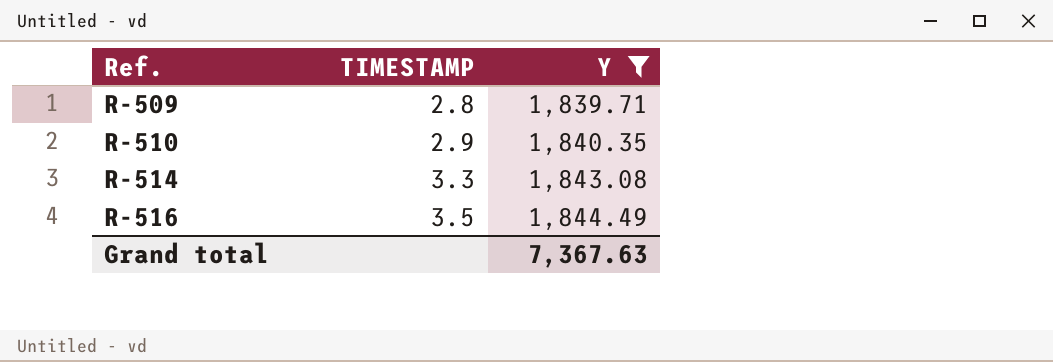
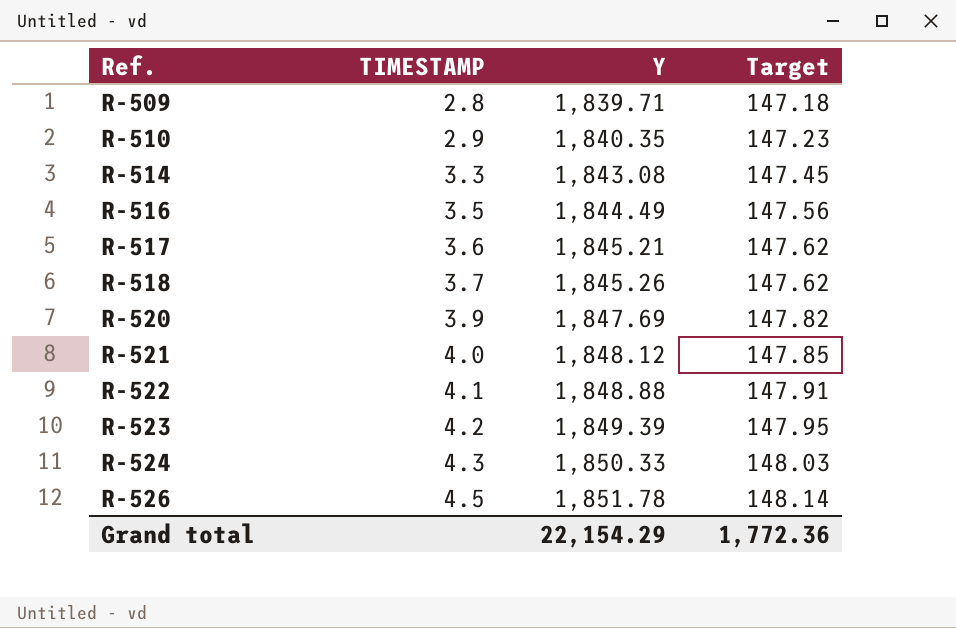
filter: Y <= 1,844.49 -> none
column Target | formula: none -> [Y] * 0.08
Grand total | Y: 7,367.63 -> 22,154.29

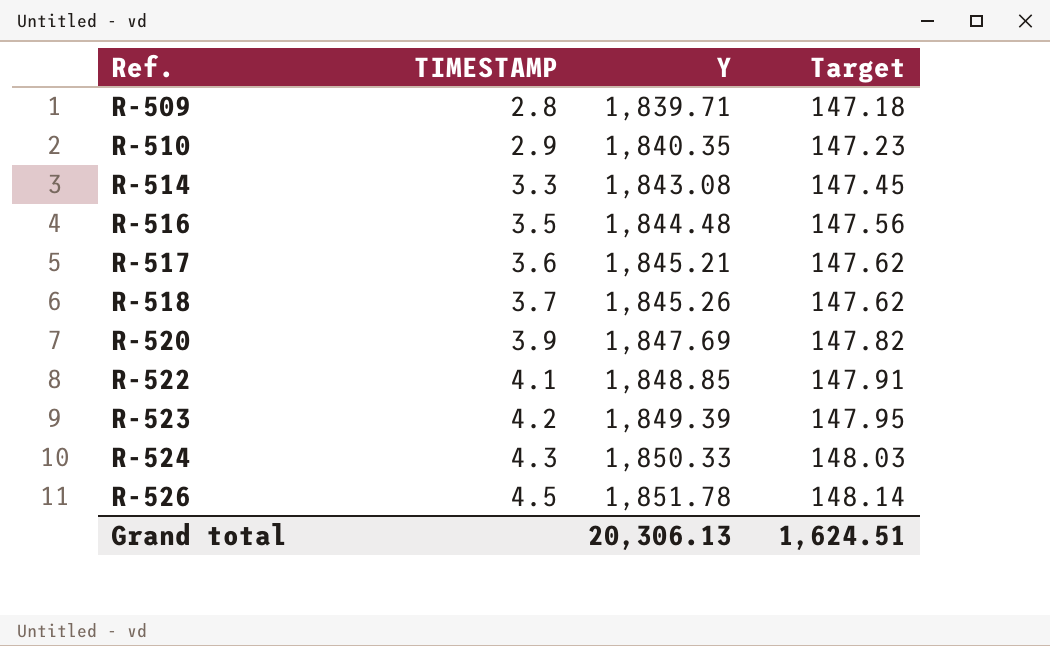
row R-521: 4.0 | 1,848.12 | 147.85 -> none
R-516 | Y: 1,844.49 -> 1,844.48
R-522 | Y: 1,848.88 -> 1,848.85
Grand total | Y: 22,154.29 -> 20,306.13
Grand total | Target: 1,772.36 -> 1,624.51

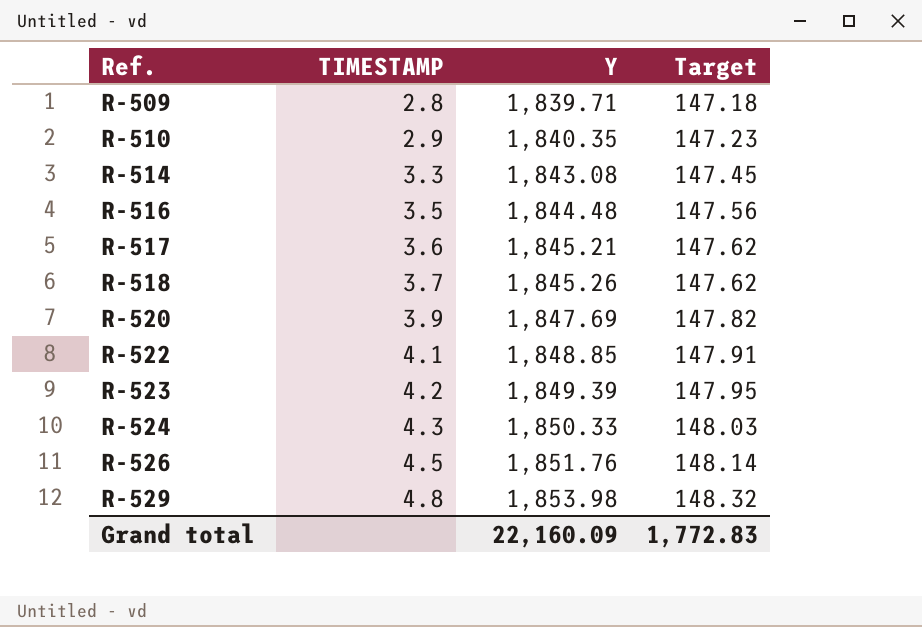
R-526 | Y: 1,851.78 -> 1,851.76
row R-529: none -> 4.8 | 1,853.98 | 148.32
Grand total | Y: 20,306.13 -> 22,160.09
Grand total | Target: 1,624.51 -> 1,772.83

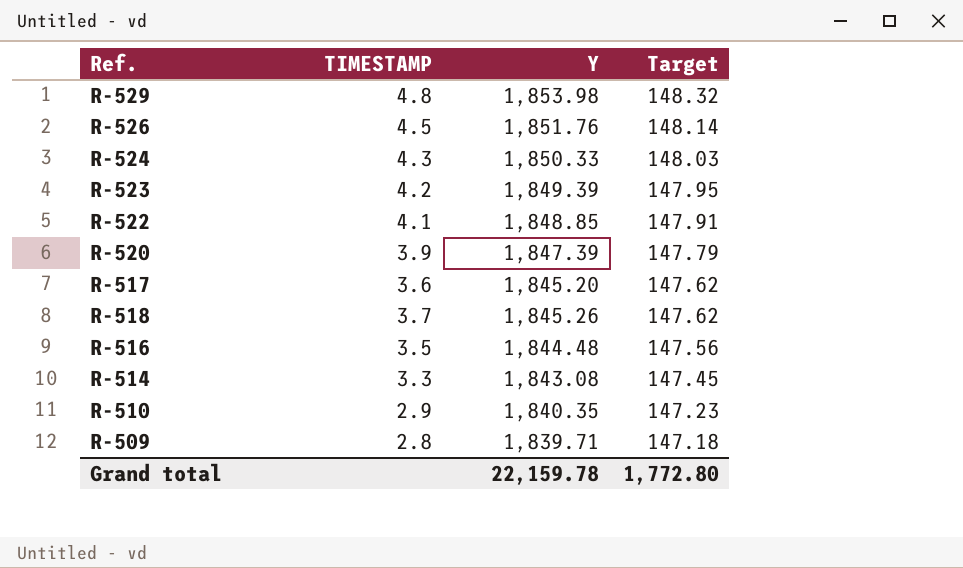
row order: Ref. ascending -> Target descending
R-520 | Y: 1,847.69 -> 1,847.39
R-520 | Target: 147.82 -> 147.79
R-517 | Y: 1,845.21 -> 1,845.20
Grand total | Y: 22,160.09 -> 22,159.78
Grand total | Target: 1,772.83 -> 1,772.80

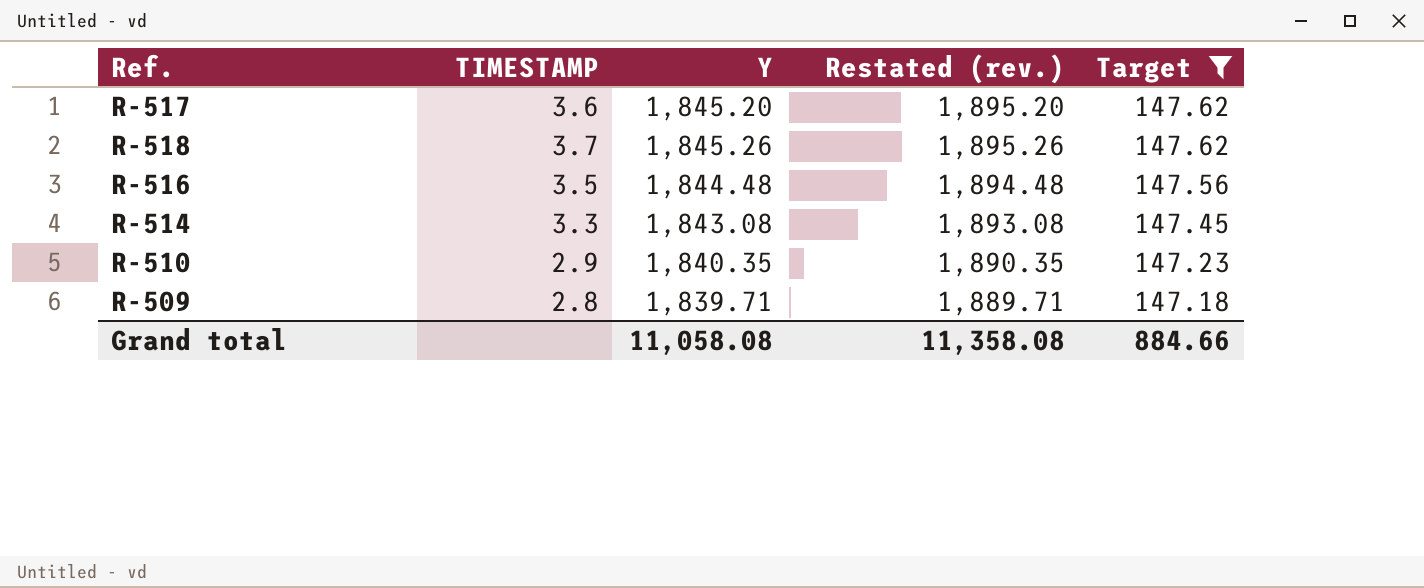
filter: none -> Target <= 147.62
column Restated (rev.) | formula: none -> [Y] + 50
Grand total | Y: 22,159.78 -> 11,058.08
Grand total | Target: 1,772.80 -> 884.66

